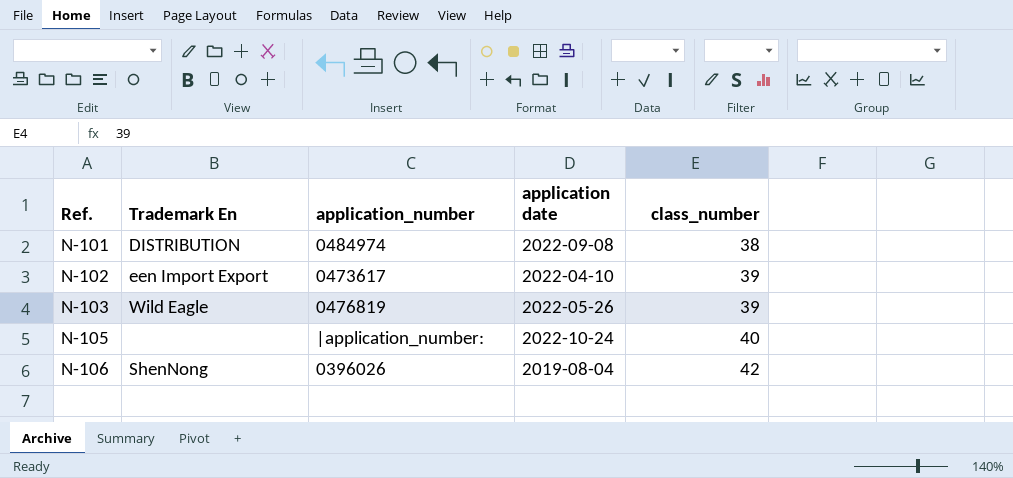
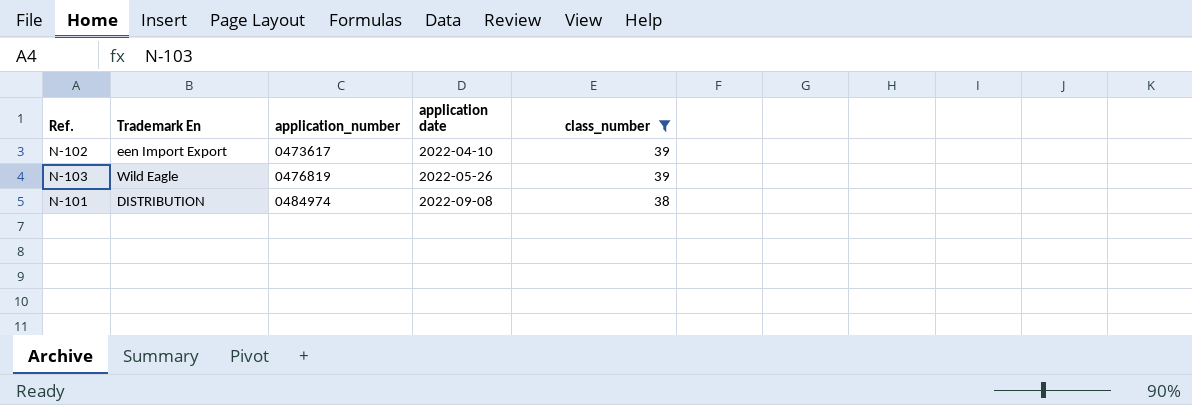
filter: none -> class_number <= 39
row order: Ref. ascending -> application_number ascending

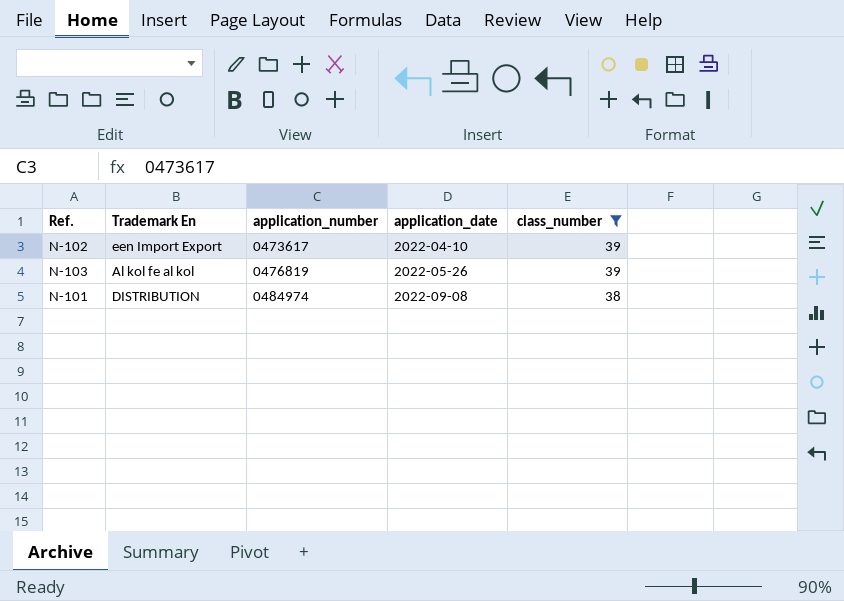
column name: application date -> application_date
N-103 | Trademark En: Wild Eagle -> Al kol fe al kol

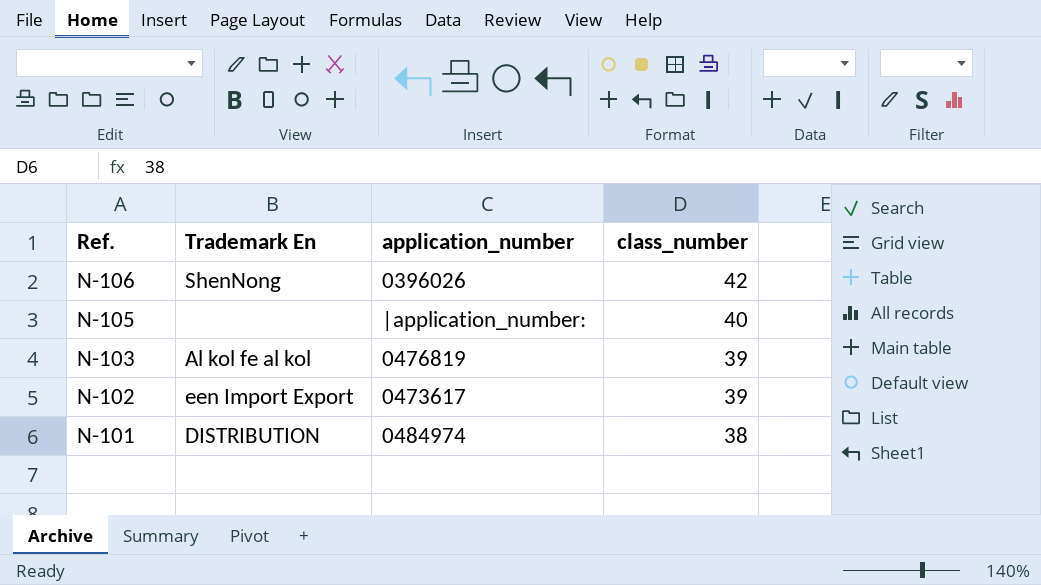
filter: class_number <= 39 -> none
row order: application_number ascending -> Ref. descending
column application_date | position: 4 -> none

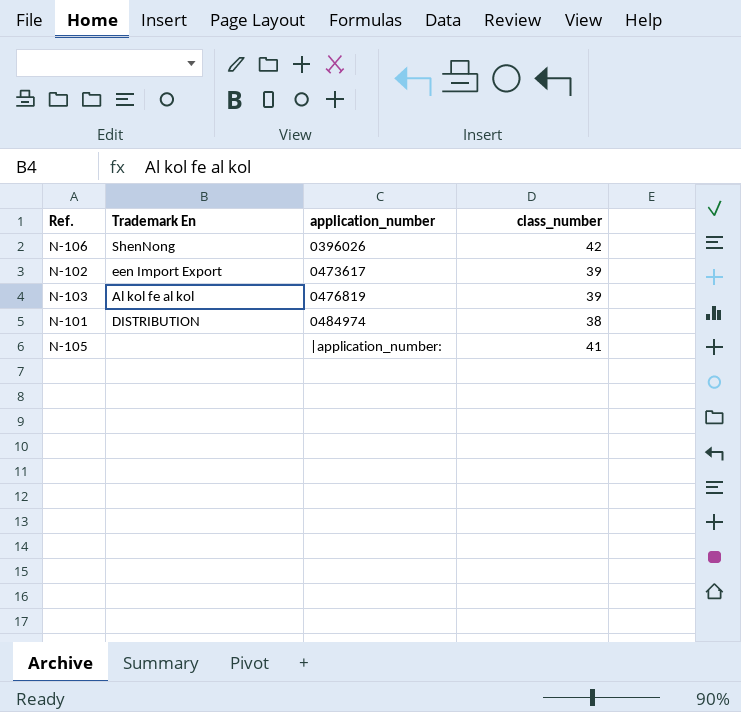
row order: Ref. descending -> application_number ascending
N-105 | class_number: 40 -> 41

